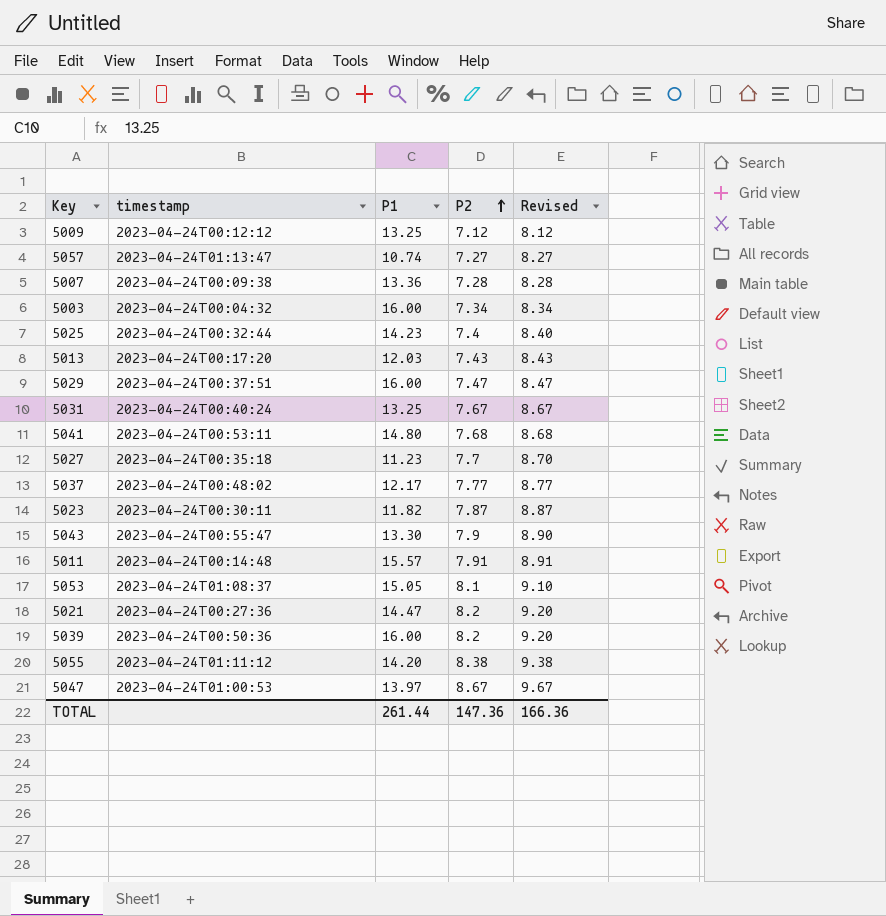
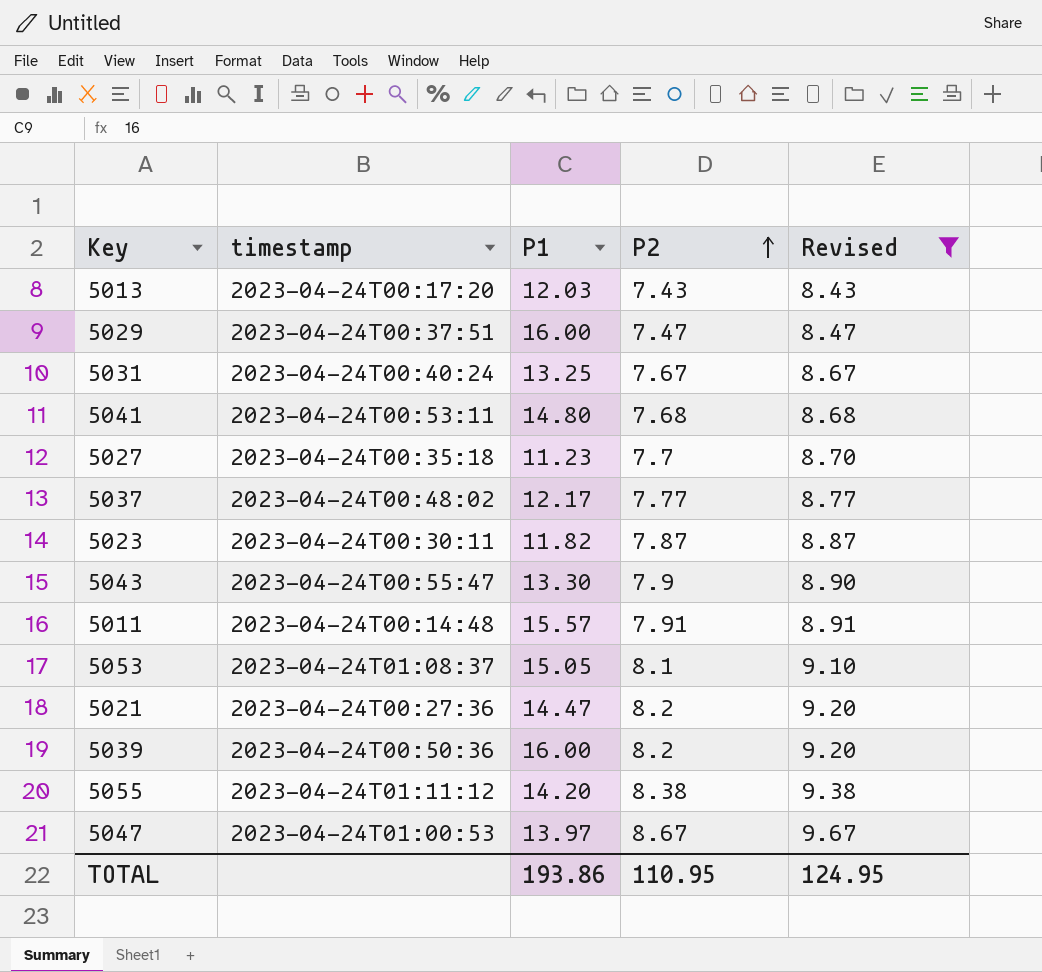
filter: none -> Revised >= 8.43
TOTAL | P1: 261.44 -> 193.86
TOTAL | P2: 147.36 -> 110.95
TOTAL | Revised: 166.36 -> 124.95

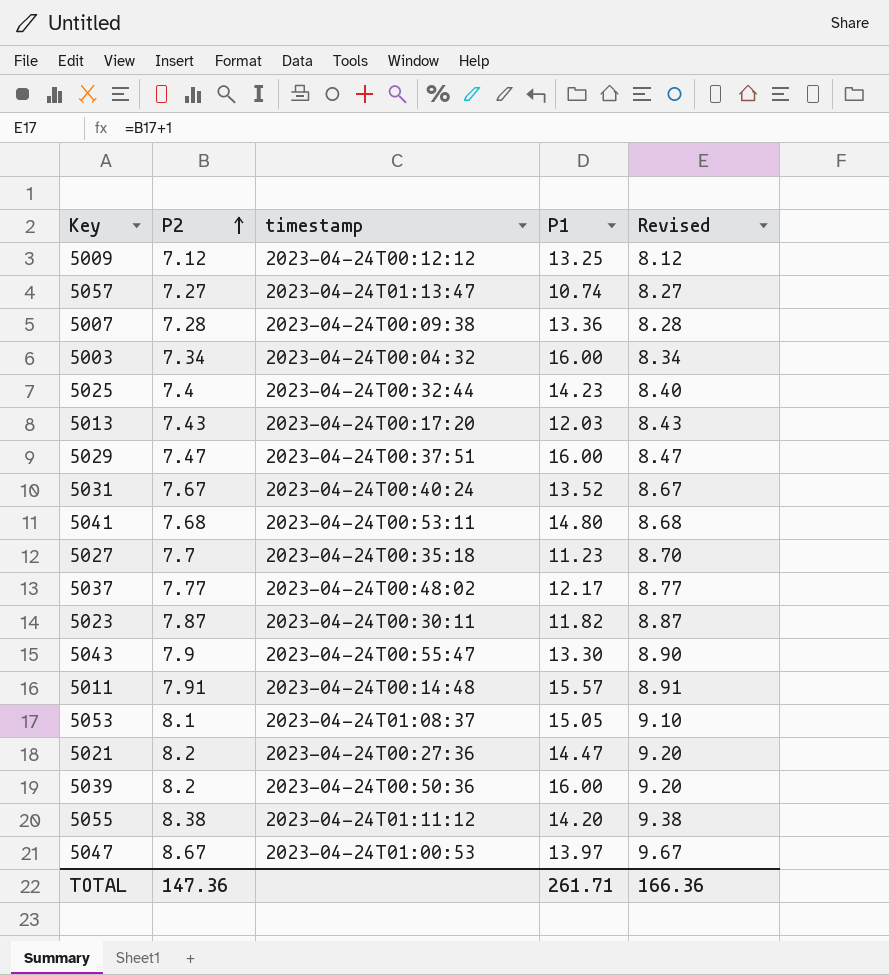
filter: Revised >= 8.43 -> none
column P2 | position: 4 -> 2
5031 | P1: 13.25 -> 13.52
TOTAL | P2: 110.95 -> 147.36
TOTAL | P1: 193.86 -> 261.71
TOTAL | Revised: 124.95 -> 166.36

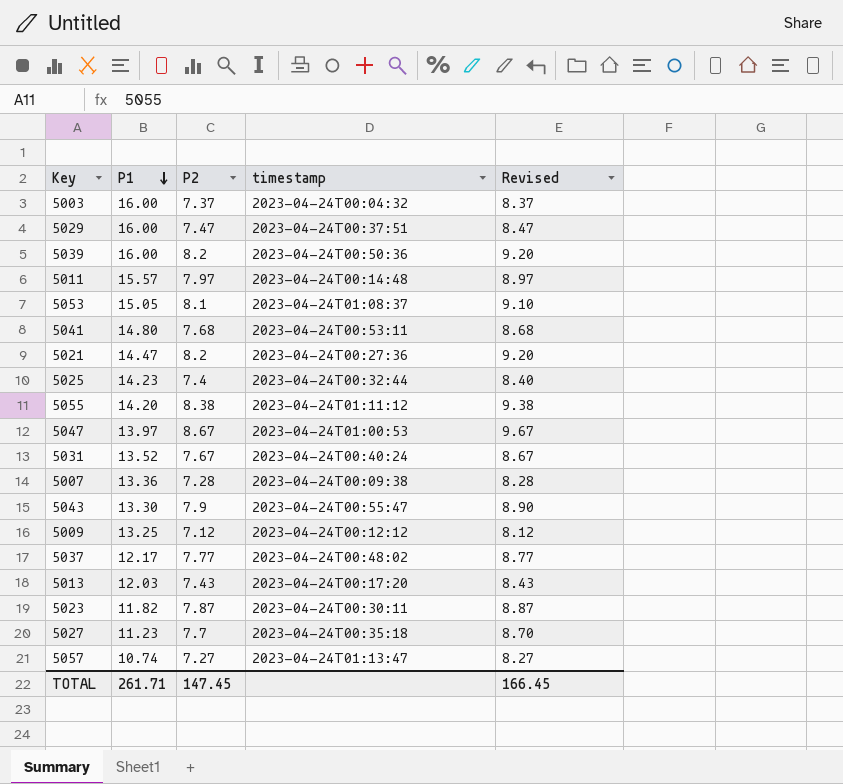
row order: P2 ascending -> P1 descending
column P1 | position: 4 -> 2
5003 | P2: 7.34 -> 7.37
5003 | Revised: 8.34 -> 8.37
5011 | P2: 7.91 -> 7.97
5011 | Revised: 8.91 -> 8.97
TOTAL | P2: 147.36 -> 147.45
TOTAL | Revised: 166.36 -> 166.45

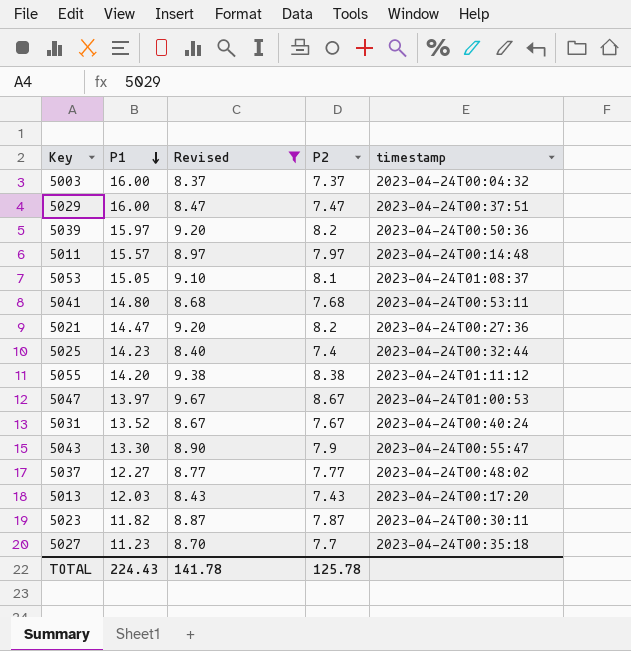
filter: none -> Revised >= 8.37
column Revised | position: 5 -> 3
5039 | P1: 16.00 -> 15.97
5037 | P1: 12.17 -> 12.27
TOTAL | P1: 261.71 -> 224.43
TOTAL | Revised: 166.45 -> 141.78
TOTAL | P2: 147.45 -> 125.78

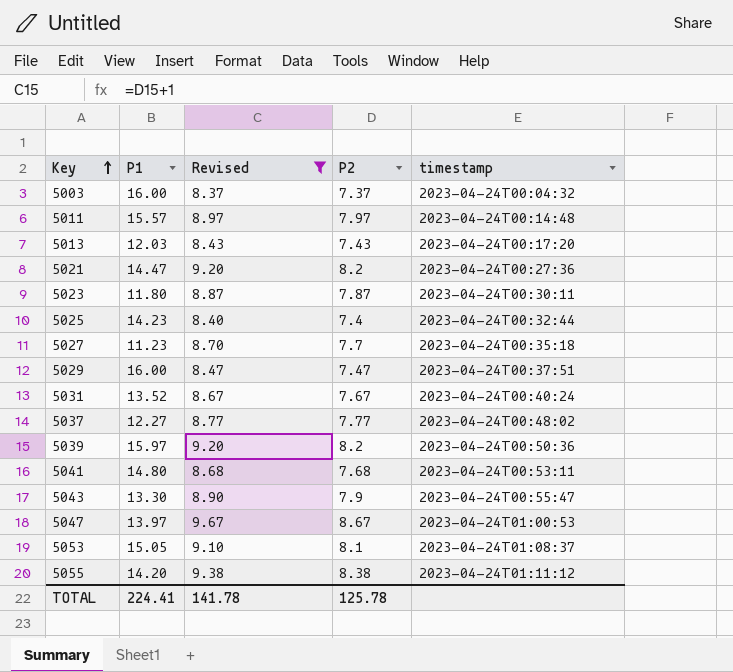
row order: P1 descending -> Key ascending
5023 | P1: 11.82 -> 11.80
TOTAL | P1: 224.43 -> 224.41

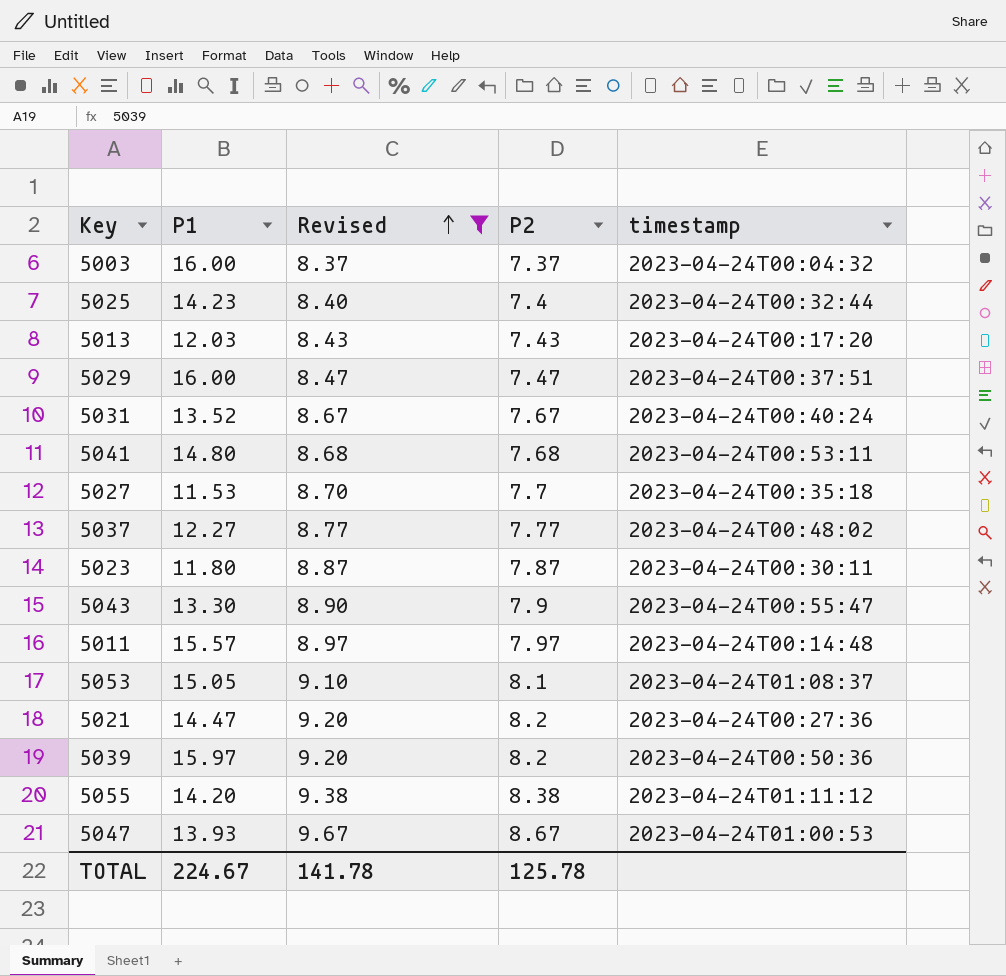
row order: Key ascending -> Revised ascending
5027 | P1: 11.23 -> 11.53
5047 | P1: 13.97 -> 13.93
TOTAL | P1: 224.41 -> 224.67

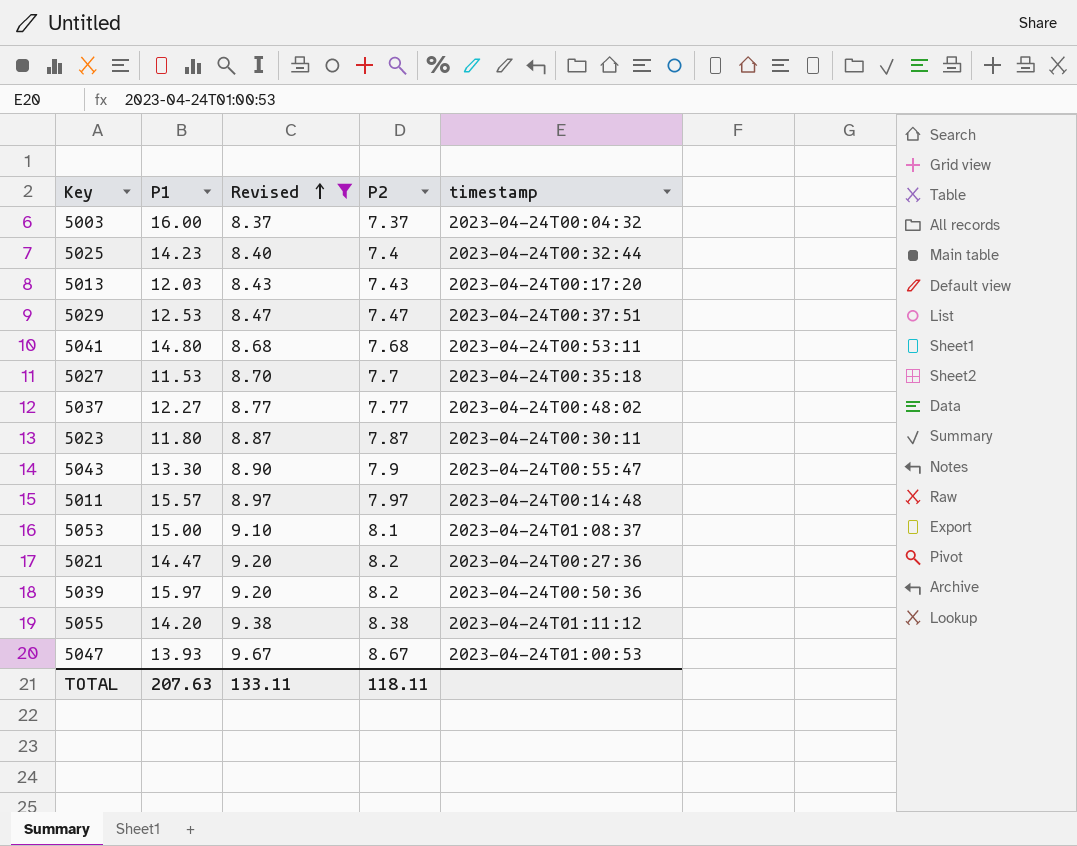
row 5031: 13.52 | 8.67 | 7.67 | 2023-04-24T00:40:24 -> none
5029 | P1: 16.00 -> 12.53
5053 | P1: 15.05 -> 15.00
TOTAL | P1: 224.67 -> 207.63
TOTAL | Revised: 141.78 -> 133.11
TOTAL | P2: 125.78 -> 118.11

